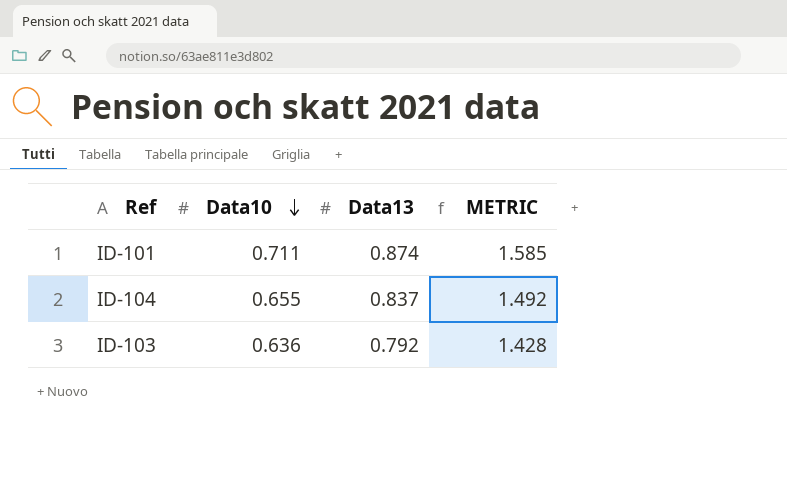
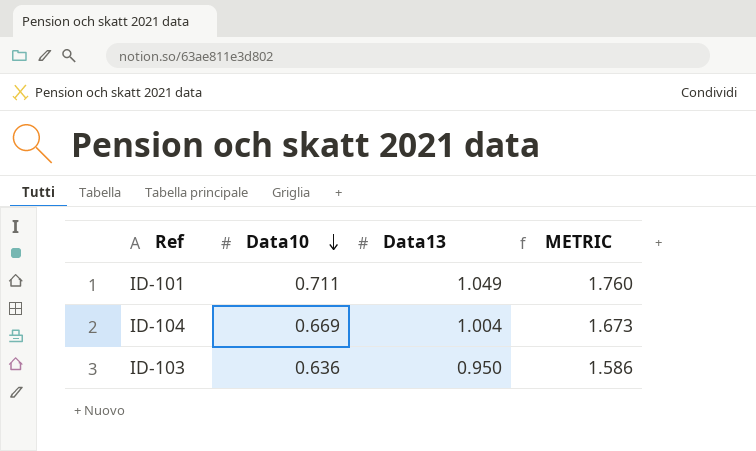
ID-101 | Data13: 0.874 -> 1.049
ID-101 | METRIC: 1.585 -> 1.760
ID-104 | Data10: 0.655 -> 0.669
ID-104 | Data13: 0.837 -> 1.004
ID-104 | METRIC: 1.492 -> 1.673
ID-103 | Data13: 0.792 -> 0.950
ID-103 | METRIC: 1.428 -> 1.586

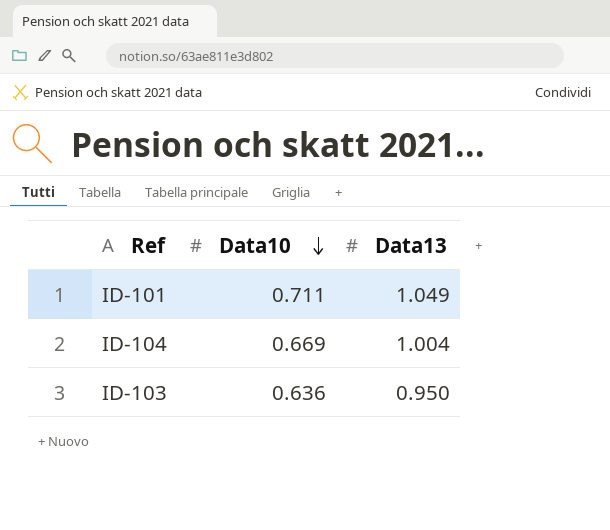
column METRIC | formula: [Data10] + [Data13] -> none

